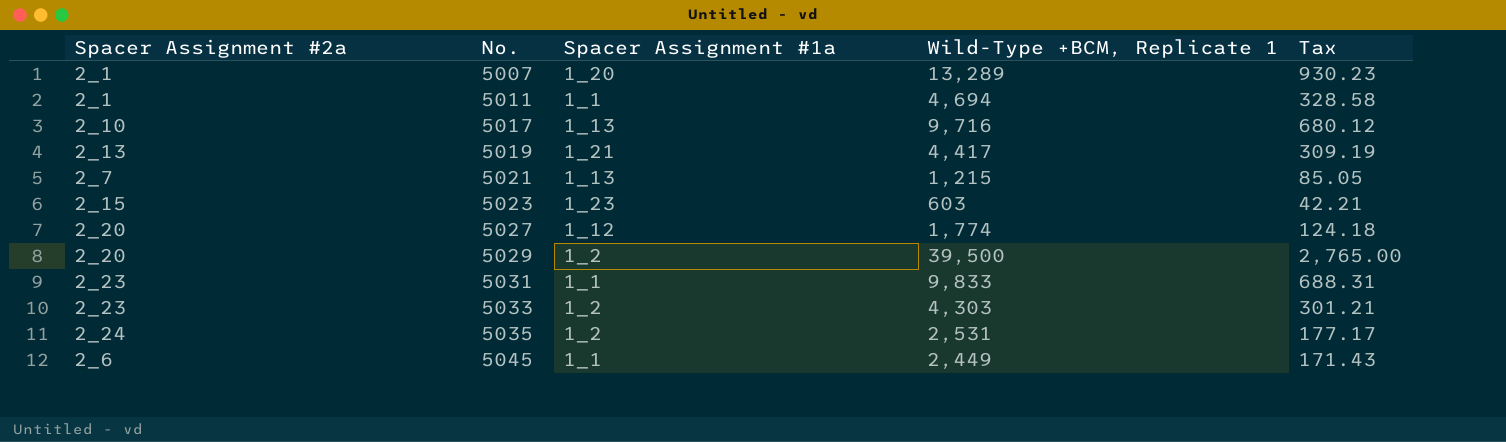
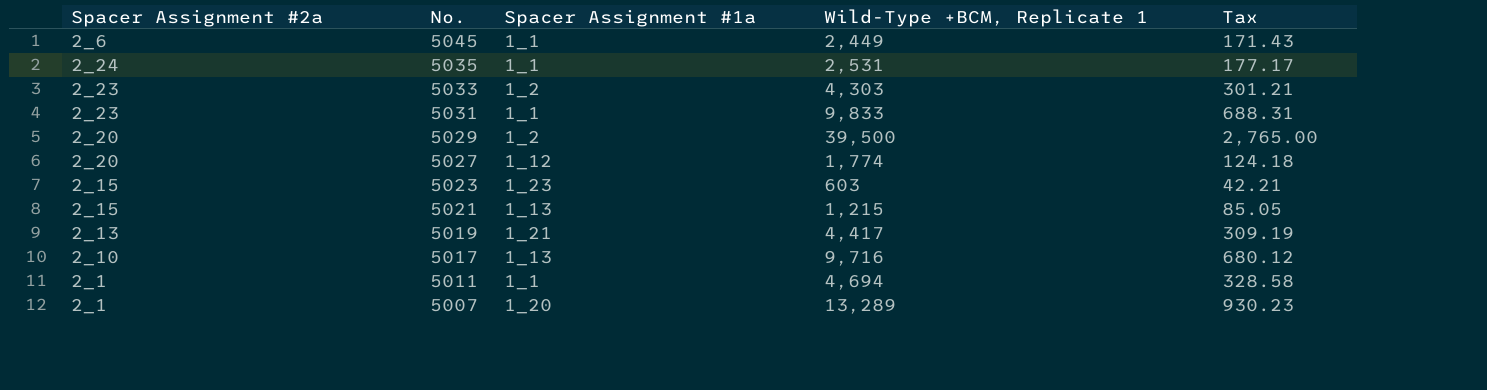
row order: No. ascending -> No. descending
5035 | Spacer Assignment #1a: 1_2 -> 1_1
5021 | Spacer Assignment #2a: 2_7 -> 2_15

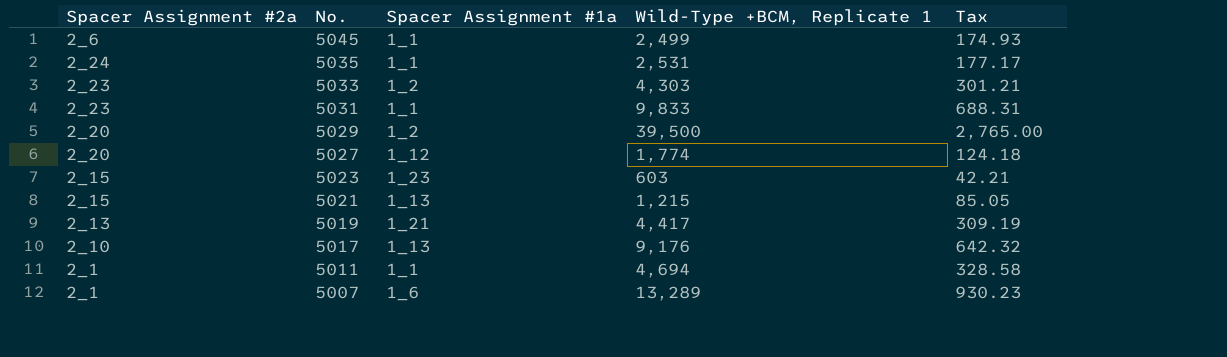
5045 | Wild-Type +BCM, Replicate 1: 2,449 -> 2,499
5045 | Tax: 171.43 -> 174.93
5017 | Wild-Type +BCM, Replicate 1: 9,716 -> 9,176
5017 | Tax: 680.12 -> 642.32
5007 | Spacer Assignment #1a: 1_20 -> 1_6

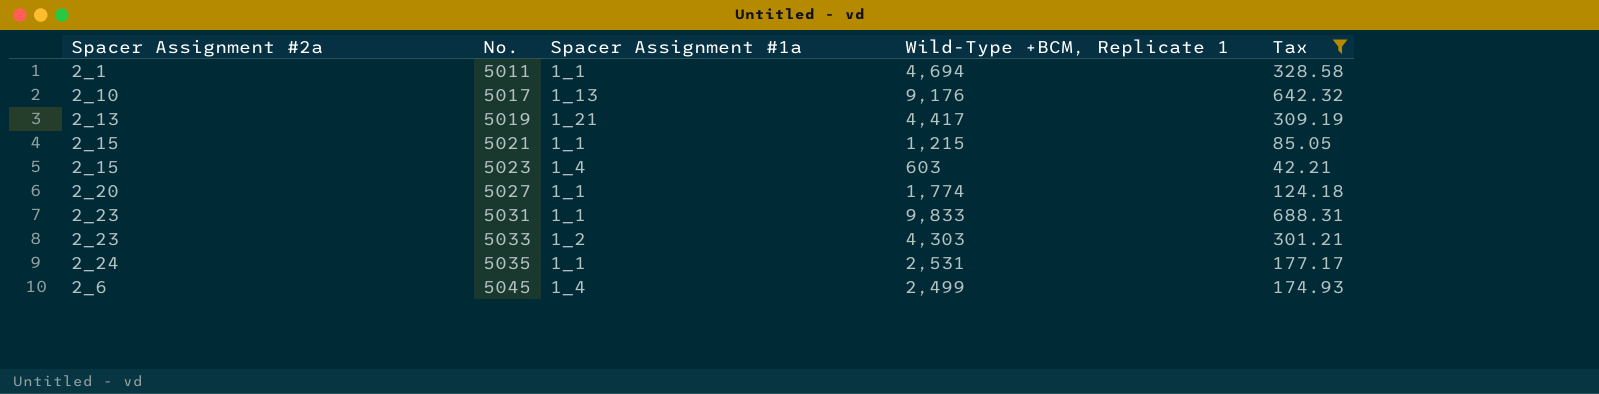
filter: none -> Tax <= 688.31
row order: No. descending -> No. ascending
5021 | Spacer Assignment #1a: 1_13 -> 1_1
5023 | Spacer Assignment #1a: 1_23 -> 1_4
5027 | Spacer Assignment #1a: 1_12 -> 1_1
5045 | Spacer Assignment #1a: 1_1 -> 1_4

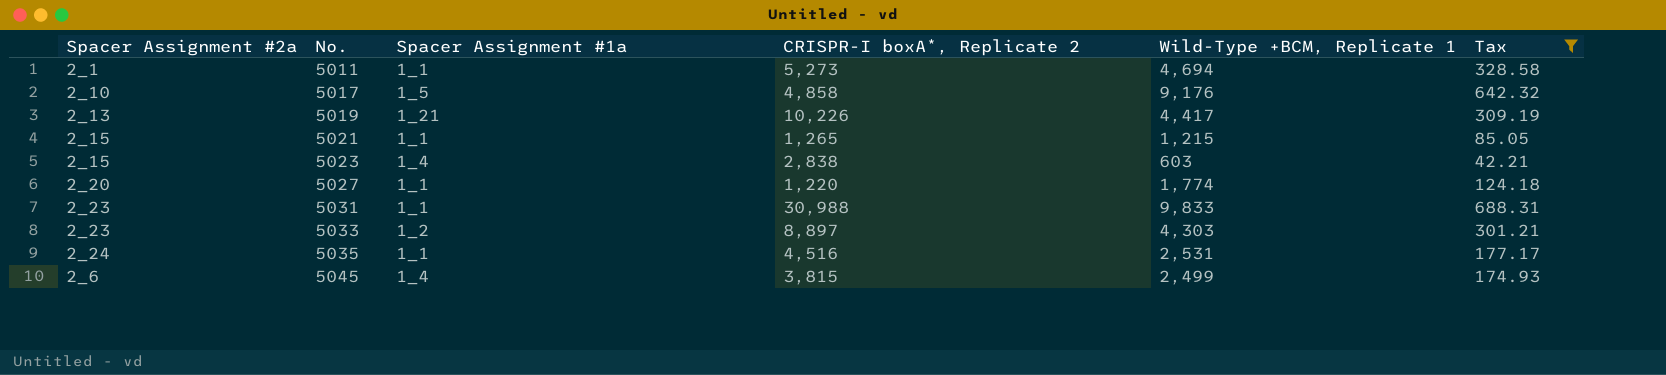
column CRISPR-I boxA*, Replicate 2 | position: none -> 4
5017 | Spacer Assignment #1a: 1_13 -> 1_5

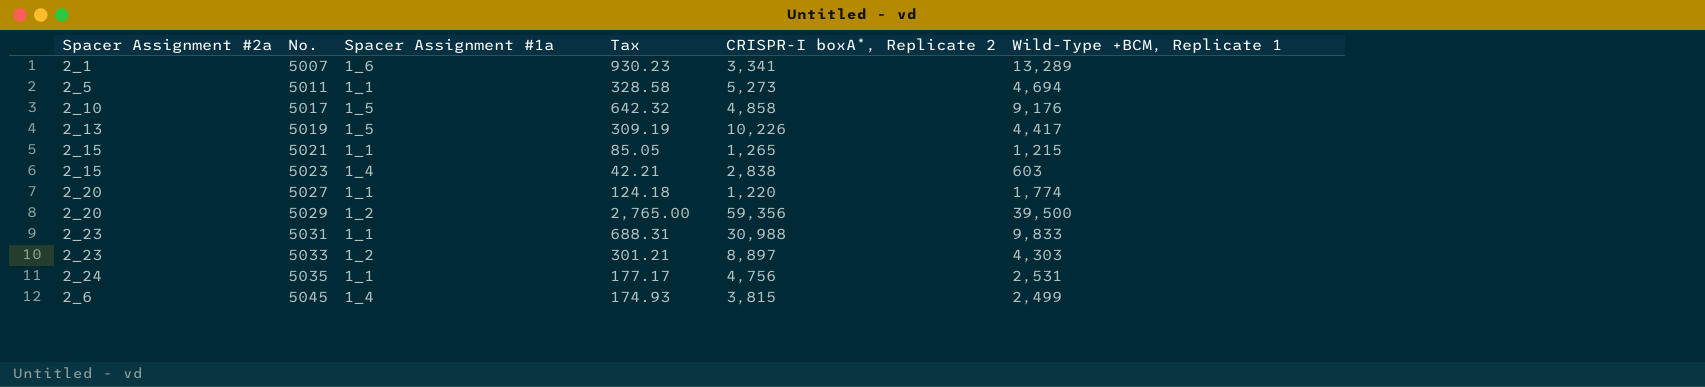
filter: Tax <= 688.31 -> none
column Tax | position: 6 -> 4
5011 | Spacer Assignment #2a: 2_1 -> 2_5
5019 | Spacer Assignment #1a: 1_21 -> 1_5
5035 | CRISPR-I boxA*, Replicate 2: 4,516 -> 4,756

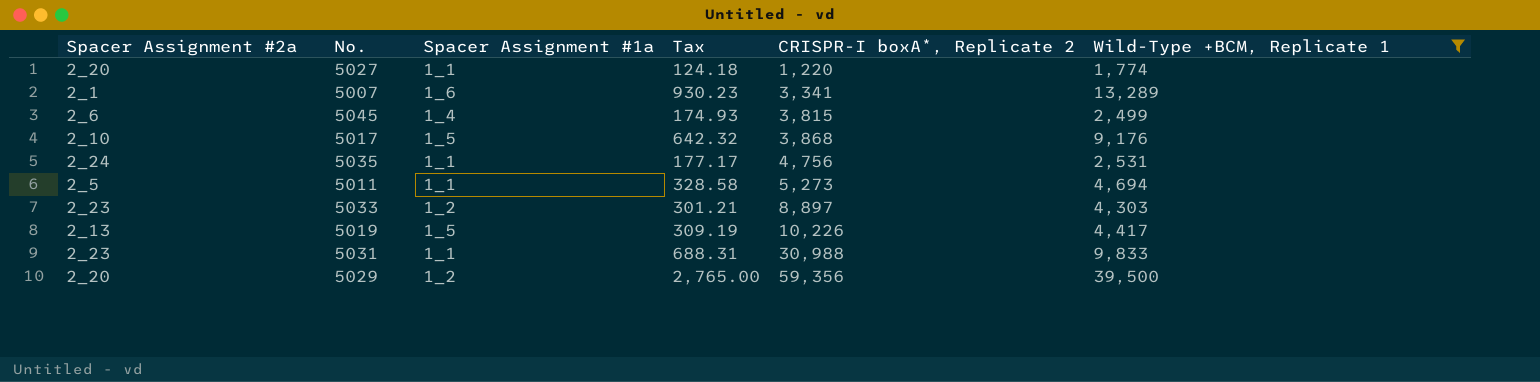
filter: none -> Wild-Type +BCM, Replicate 1 >= 1,774
row order: No. ascending -> CRISPR-I boxA*, Replicate 2 ascending
5017 | CRISPR-I boxA*, Replicate 2: 4,858 -> 3,868

